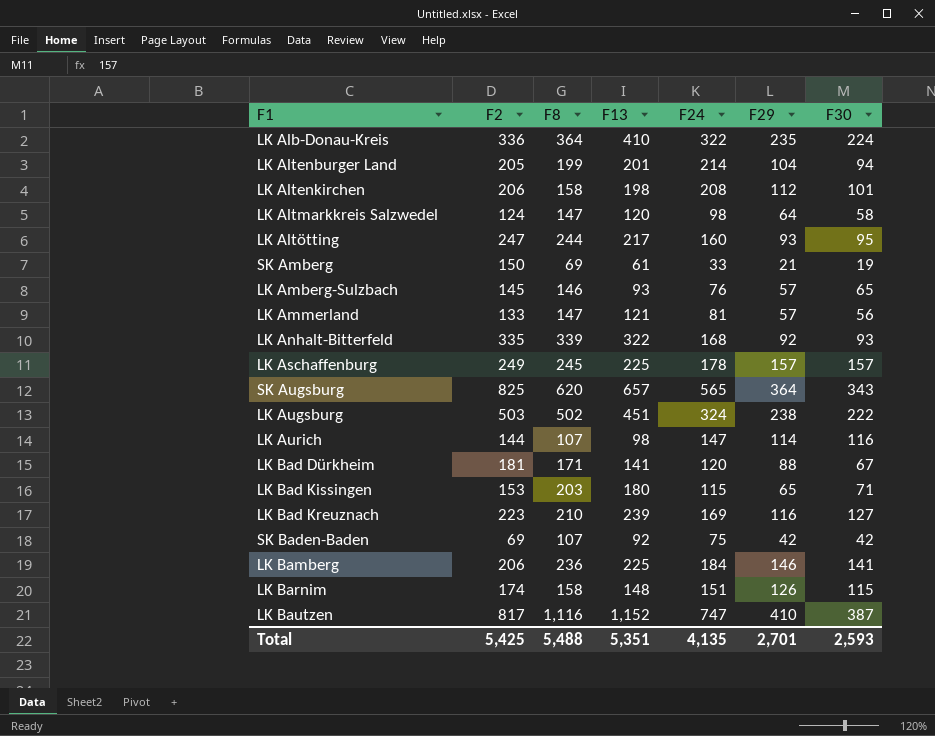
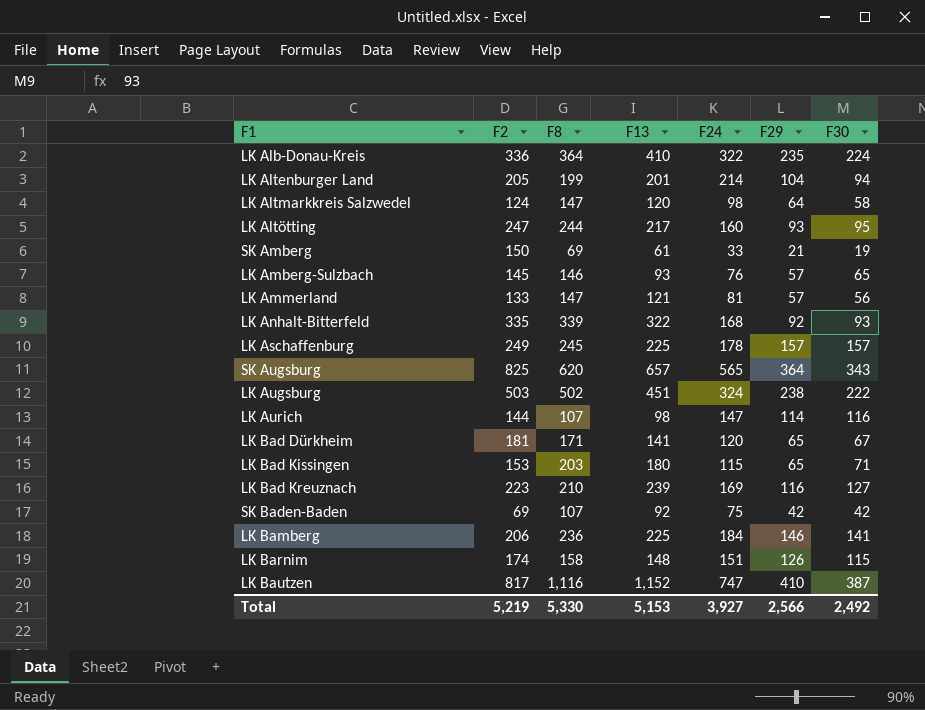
row LK Altenkirchen: 206 | 158 | 198 | 208 | 112 | 101 -> none
LK Bad Dürkheim | F29: 88 -> 65
Total | F2: 5,425 -> 5,219
Total | F8: 5,488 -> 5,330
Total | F13: 5,351 -> 5,153
Total | F24: 4,135 -> 3,927
Total | F29: 2,701 -> 2,566
Total | F30: 2,593 -> 2,492

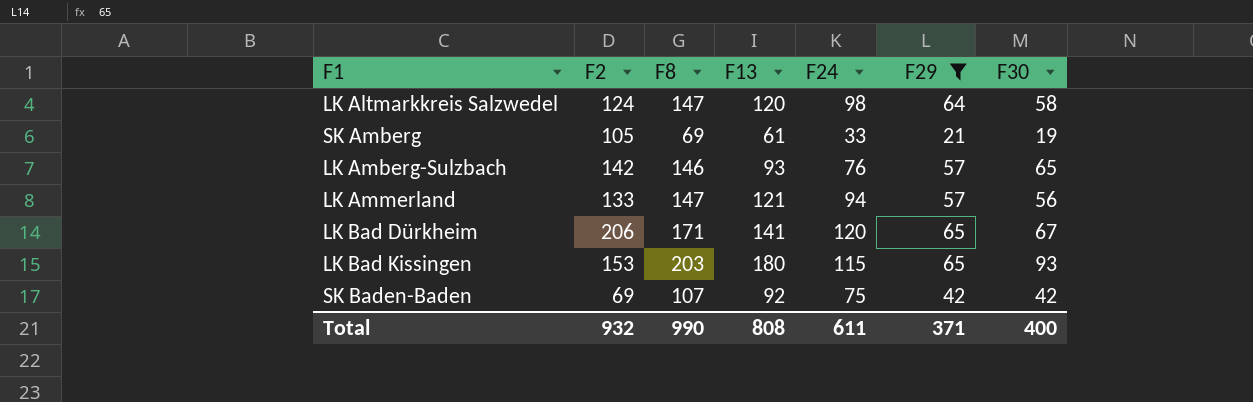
filter: none -> F29 <= 65
SK Amberg | F2: 150 -> 105
LK Amberg-Sulzbach | F2: 145 -> 142
LK Ammerland | F24: 81 -> 94
LK Bad Dürkheim | F2: 181 -> 206
LK Bad Kissingen | F30: 71 -> 93
Total | F2: 5,219 -> 932
Total | F8: 5,330 -> 990
Total | F13: 5,153 -> 808
Total | F24: 3,927 -> 611
Total | F29: 2,566 -> 371
Total | F30: 2,492 -> 400

